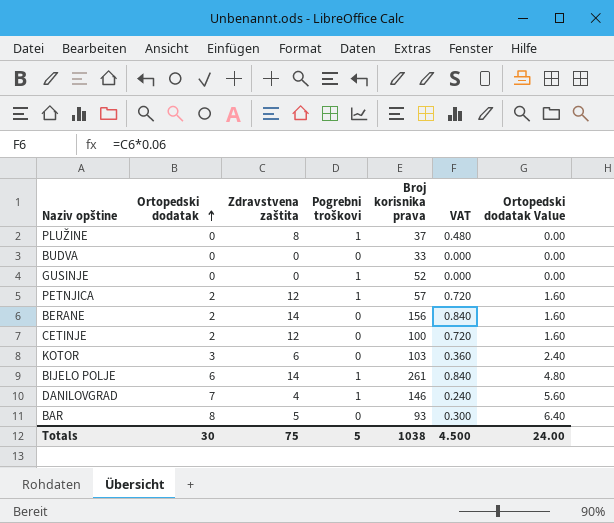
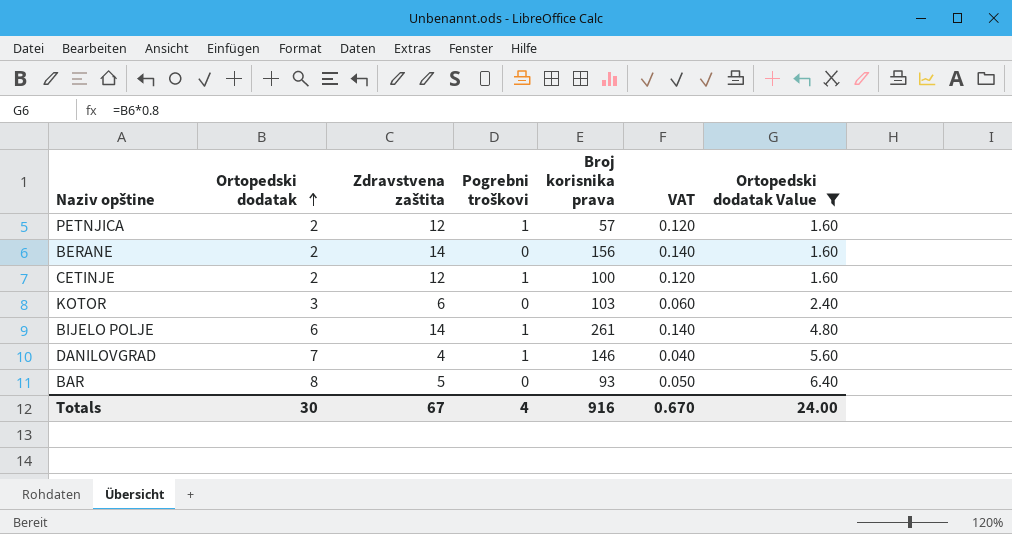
filter: none -> Ortopedski dodatak Value != 0.00
column VAT | formula: [Zdravstvena zaštita] * 0.06 -> [Zdravstvena zaštita] * 0.01
CETINJE | Pogrebni troškovi: 0 -> 1
Totals | Zdravstvena zaštita: 75 -> 67
Totals | Pogrebni troškovi: 5 -> 4
Totals | Broj korisnika prava: 1038 -> 916
Totals | VAT: 4.500 -> 0.670

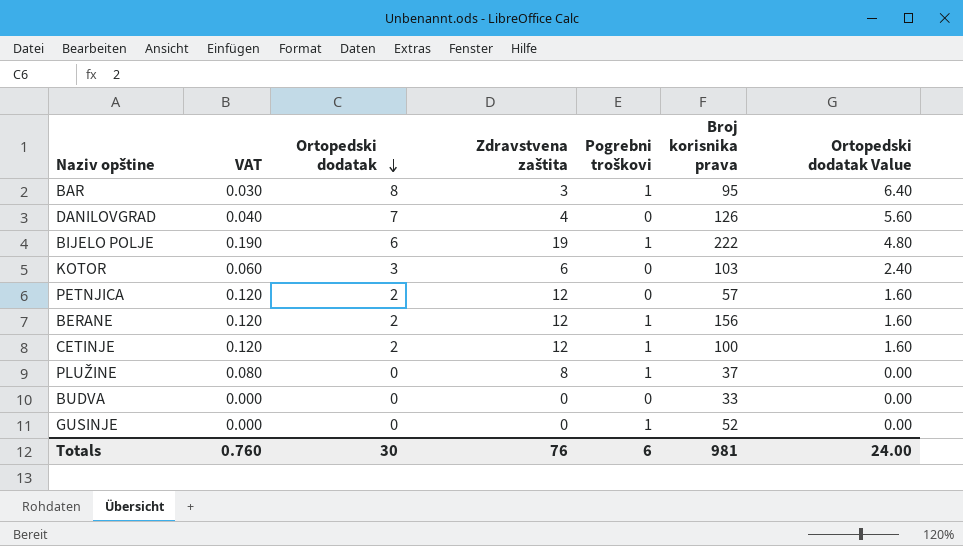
filter: Ortopedski dodatak Value != 0.00 -> none
row order: Ortopedski dodatak ascending -> Ortopedski dodatak descending
column VAT | position: 6 -> 2
BAR | VAT: 0.050 -> 0.030
BAR | Zdravstvena zaštita: 5 -> 3
BAR | Pogrebni troškovi: 0 -> 1
BAR | Broj korisnika prava: 93 -> 95
DANILOVGRAD | Pogrebni troškovi: 1 -> 0
DANILOVGRAD | Broj korisnika prava: 146 -> 126
BIJELO POLJE | VAT: 0.140 -> 0.190
BIJELO POLJE | Zdravstvena zaštita: 14 -> 19
BIJELO POLJE | Broj korisnika prava: 261 -> 222
PETNJICA | Pogrebni troškovi: 1 -> 0
BERANE | VAT: 0.140 -> 0.120
BERANE | Zdravstvena zaštita: 14 -> 12
BERANE | Pogrebni troškovi: 0 -> 1
Totals | VAT: 0.670 -> 0.760
Totals | Zdravstvena zaštita: 67 -> 76
Totals | Pogrebni troškovi: 4 -> 6
Totals | Broj korisnika prava: 916 -> 981

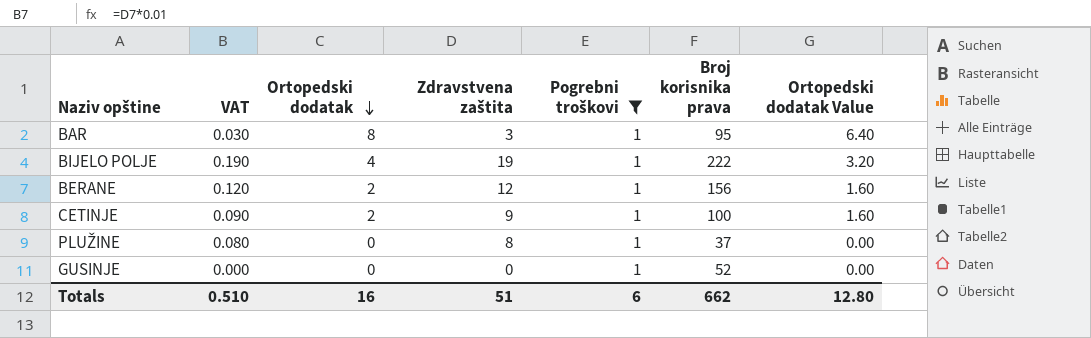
filter: none -> Pogrebni troškovi = 1
BIJELO POLJE | Ortopedski dodatak: 6 -> 4
BIJELO POLJE | Ortopedski dodatak Value: 4.80 -> 3.20
CETINJE | VAT: 0.120 -> 0.090
CETINJE | Zdravstvena zaštita: 12 -> 9
Totals | VAT: 0.760 -> 0.510
Totals | Ortopedski dodatak: 30 -> 16
Totals | Zdravstvena zaštita: 76 -> 51
Totals | Broj korisnika prava: 981 -> 662
Totals | Ortopedski dodatak Value: 24.00 -> 12.80

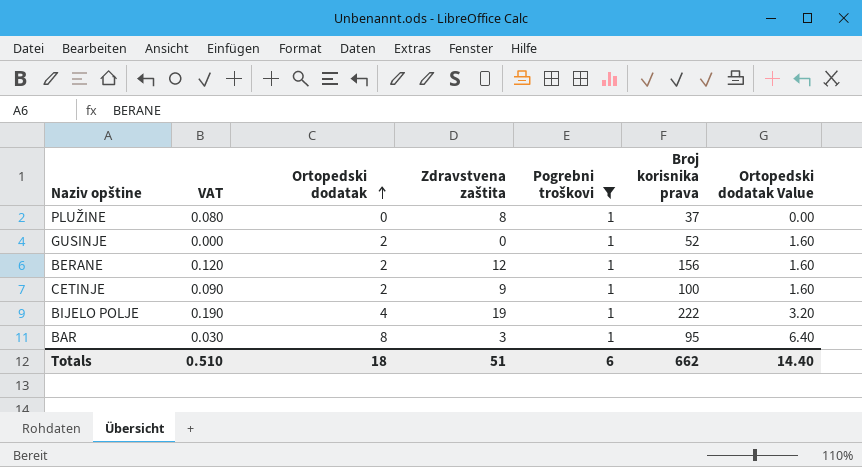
row order: Ortopedski dodatak descending -> Ortopedski dodatak ascending
GUSINJE | Ortopedski dodatak: 0 -> 2
GUSINJE | Ortopedski dodatak Value: 0.00 -> 1.60
Totals | Ortopedski dodatak: 16 -> 18
Totals | Ortopedski dodatak Value: 12.80 -> 14.40

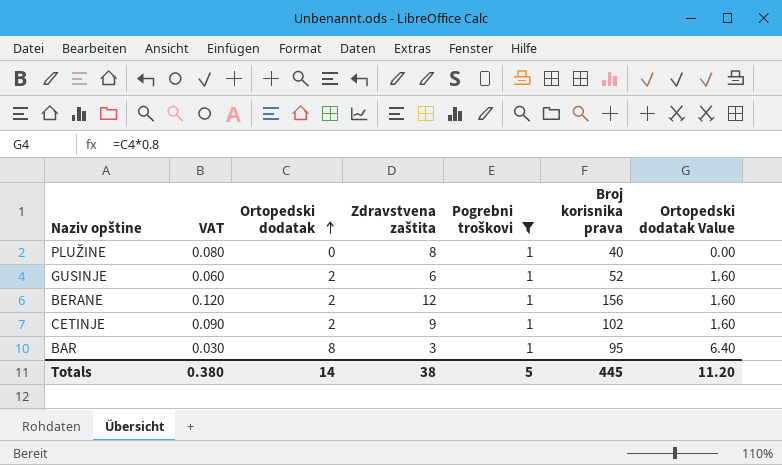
row BIJELO POLJE: 0.190 | 4 | 19 | 1 | 222 | 3.20 -> none
PLUŽINE | Broj korisnika prava: 37 -> 40
GUSINJE | VAT: 0.000 -> 0.060
GUSINJE | Zdravstvena zaštita: 0 -> 6
CETINJE | Broj korisnika prava: 100 -> 102
Totals | VAT: 0.510 -> 0.380
Totals | Ortopedski dodatak: 18 -> 14
Totals | Zdravstvena zaštita: 51 -> 38
Totals | Pogrebni troškovi: 6 -> 5
Totals | Broj korisnika prava: 662 -> 445
Totals | Ortopedski dodatak Value: 14.40 -> 11.20

